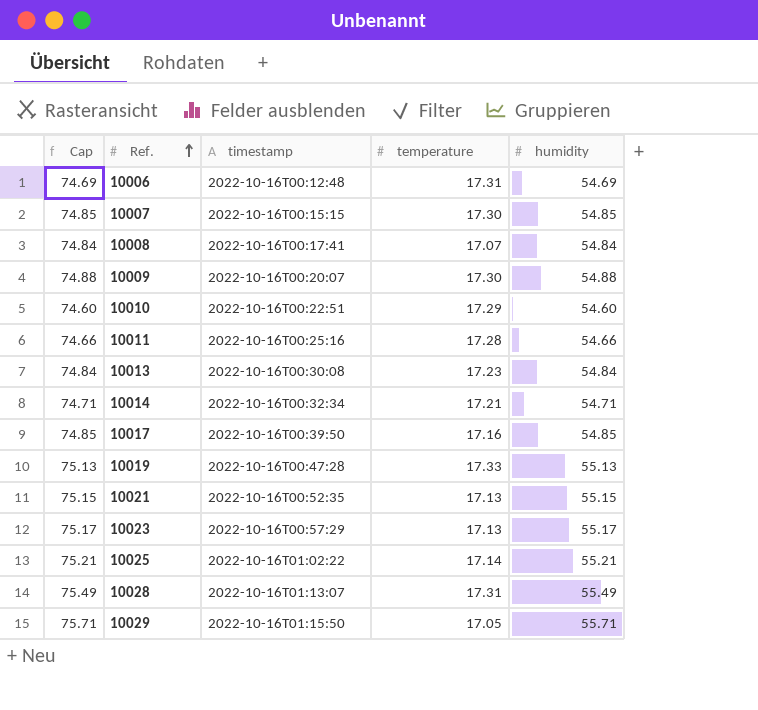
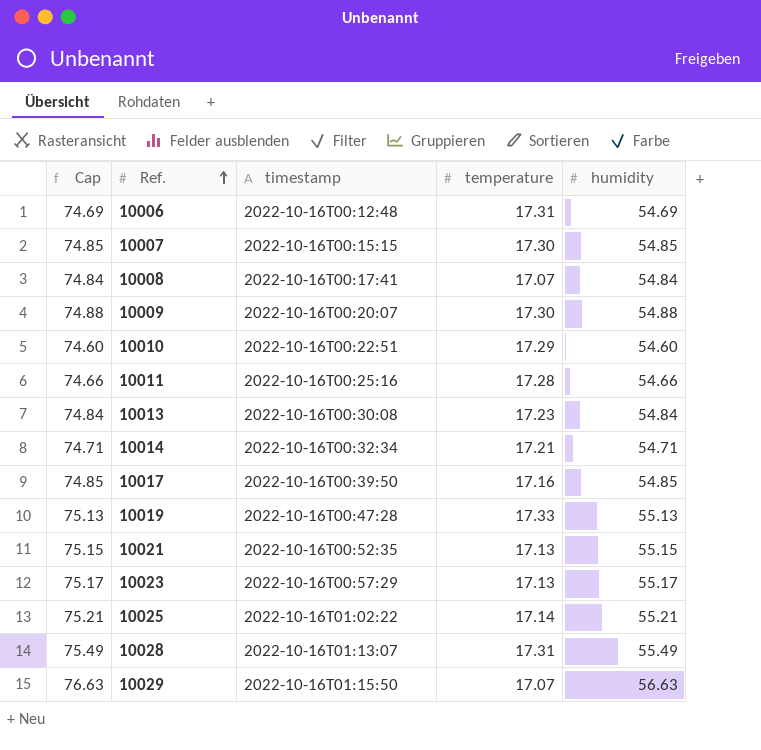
10029 | Cap: 75.71 -> 76.63
10029 | temperature: 17.05 -> 17.07
10029 | humidity: 55.71 -> 56.63

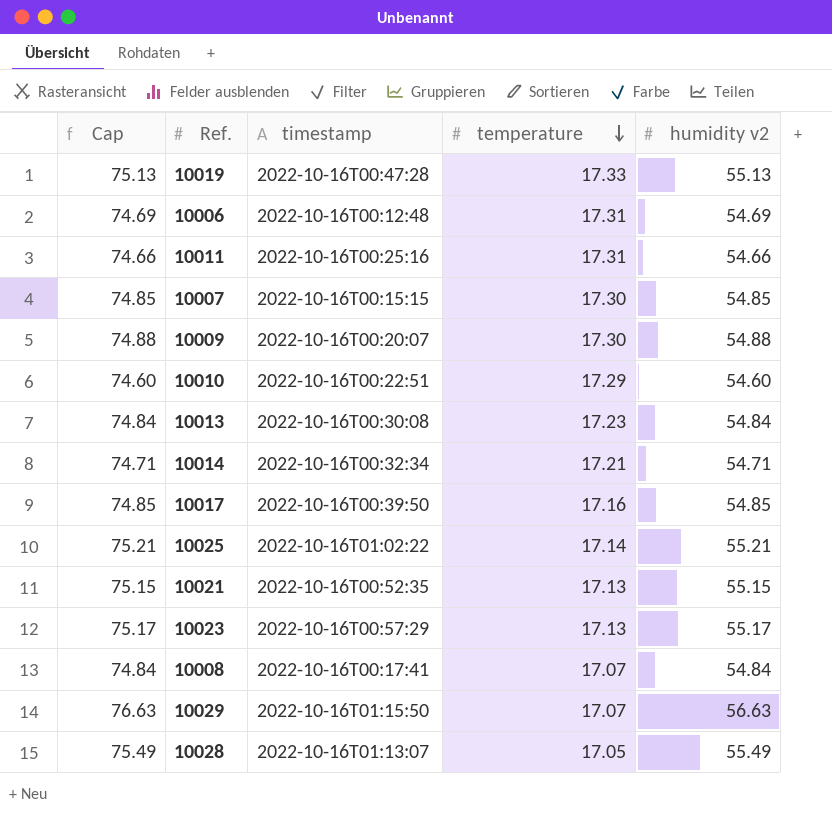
row order: Ref. ascending -> temperature descending
column name: humidity -> humidity v2
10011 | temperature: 17.28 -> 17.31
10028 | temperature: 17.31 -> 17.05

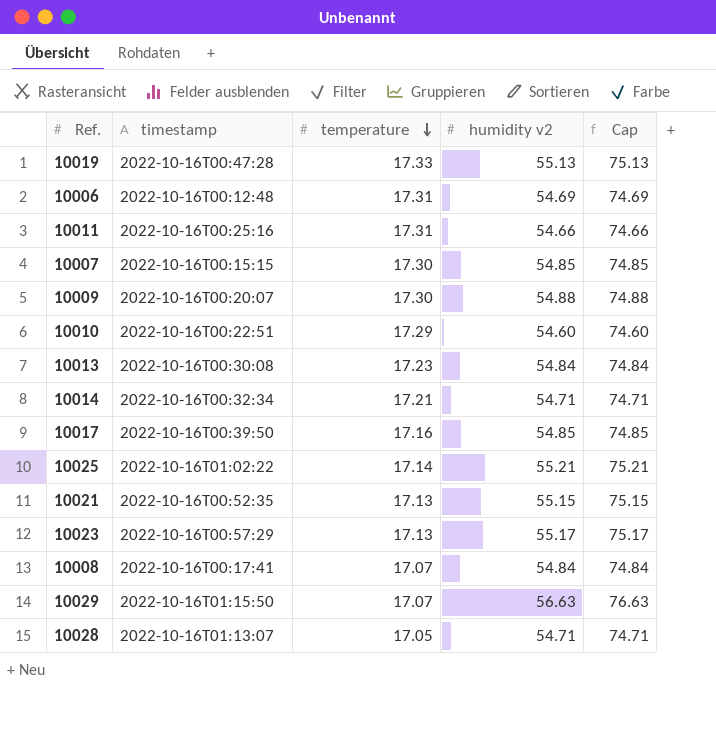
column Cap | position: 1 -> 5
10028 | humidity v2: 55.49 -> 54.71
10028 | Cap: 75.49 -> 74.71

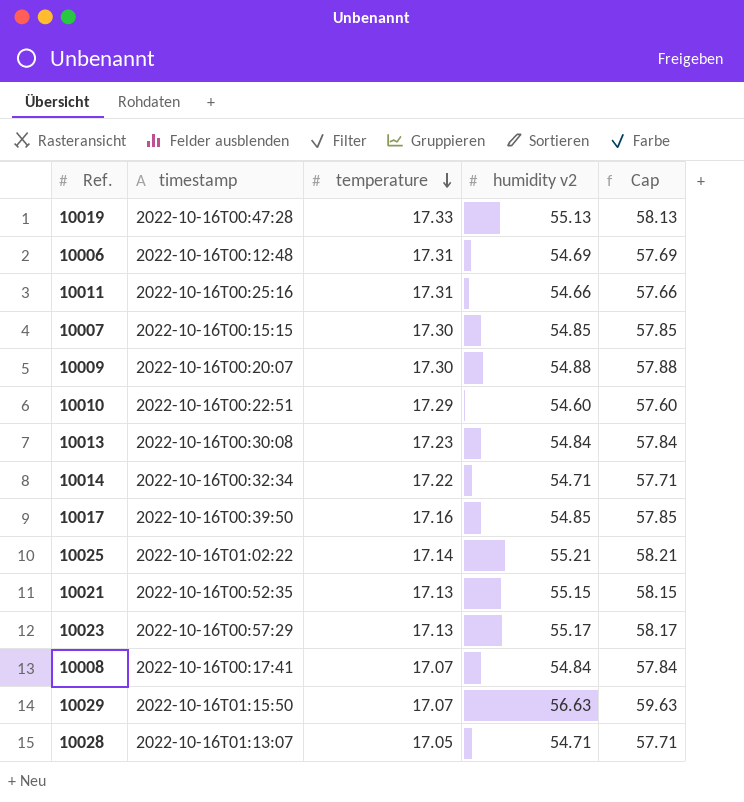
column Cap | formula: [humidity v2] + 20 -> [humidity v2] + 3
10014 | temperature: 17.21 -> 17.22

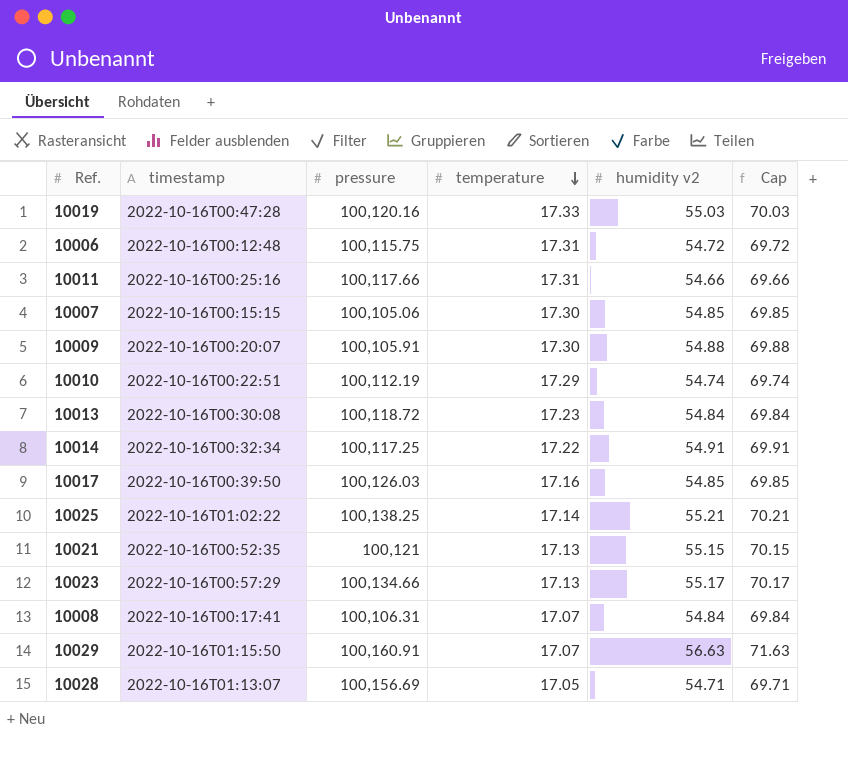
column pressure | position: none -> 3
column Cap | formula: [humidity v2] + 3 -> [humidity v2] + 15
10019 | humidity v2: 55.13 -> 55.03
10006 | humidity v2: 54.69 -> 54.72
10010 | humidity v2: 54.60 -> 54.74
10014 | humidity v2: 54.71 -> 54.91

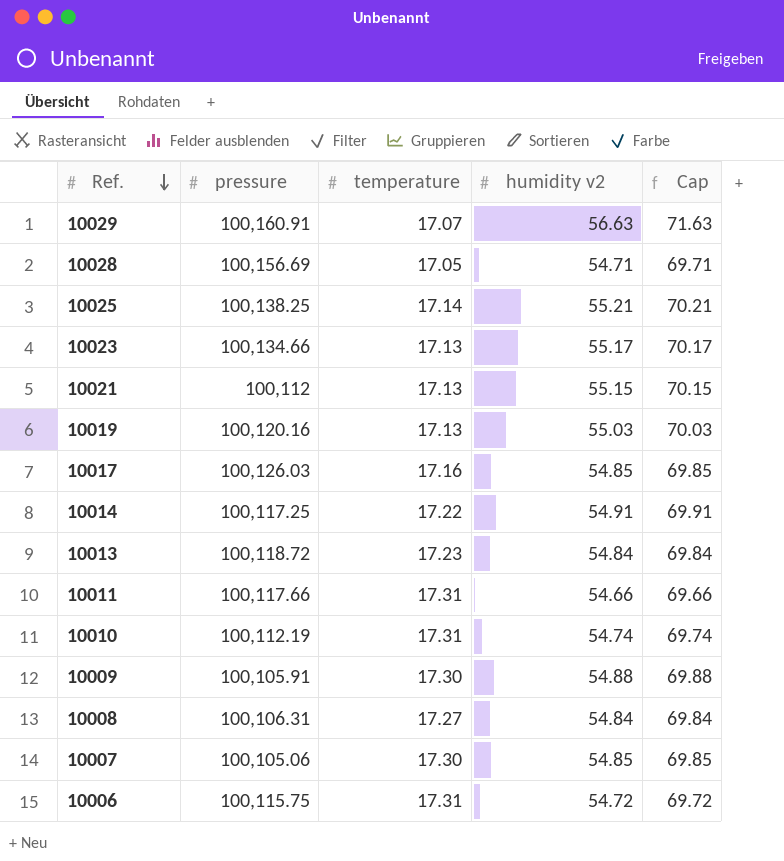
row order: temperature descending -> Ref. descending
column timestamp | position: 2 -> none
10021 | pressure: 100,121 -> 100,112
10019 | temperature: 17.33 -> 17.13
10010 | temperature: 17.29 -> 17.31
10008 | temperature: 17.07 -> 17.27

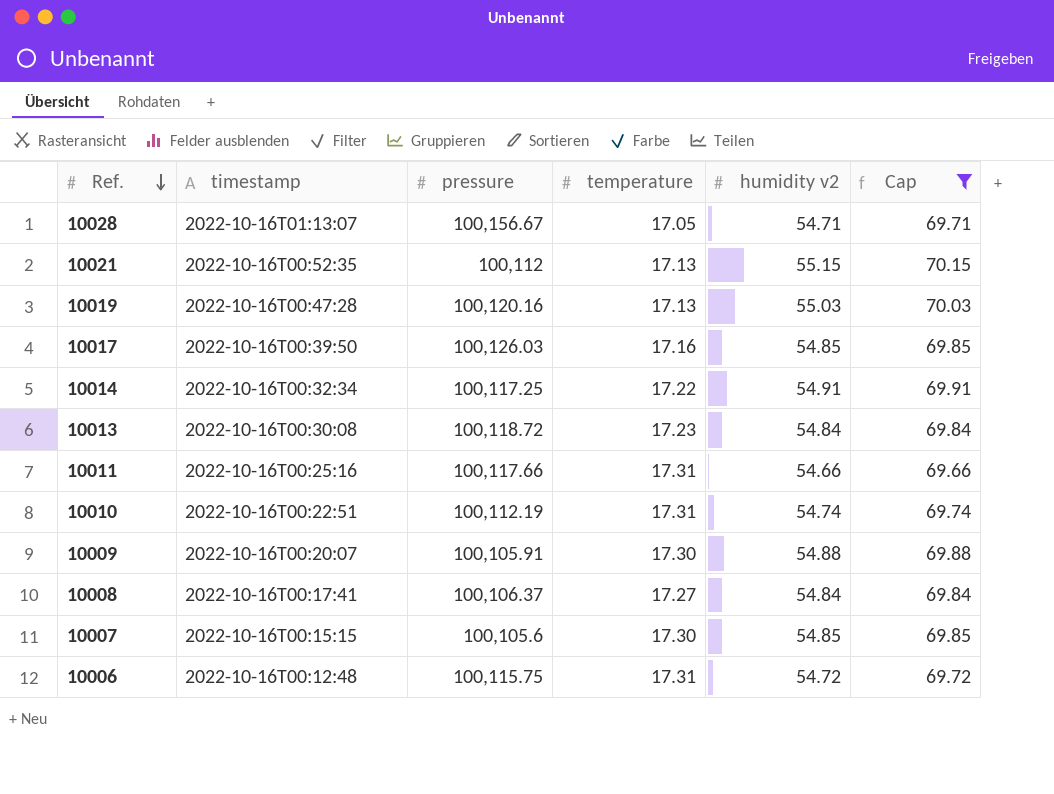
filter: none -> Cap <= 70.15
column timestamp | position: none -> 2
10028 | pressure: 100,156.69 -> 100,156.67
10008 | pressure: 100,106.31 -> 100,106.37
10007 | pressure: 100,105.06 -> 100,105.6

